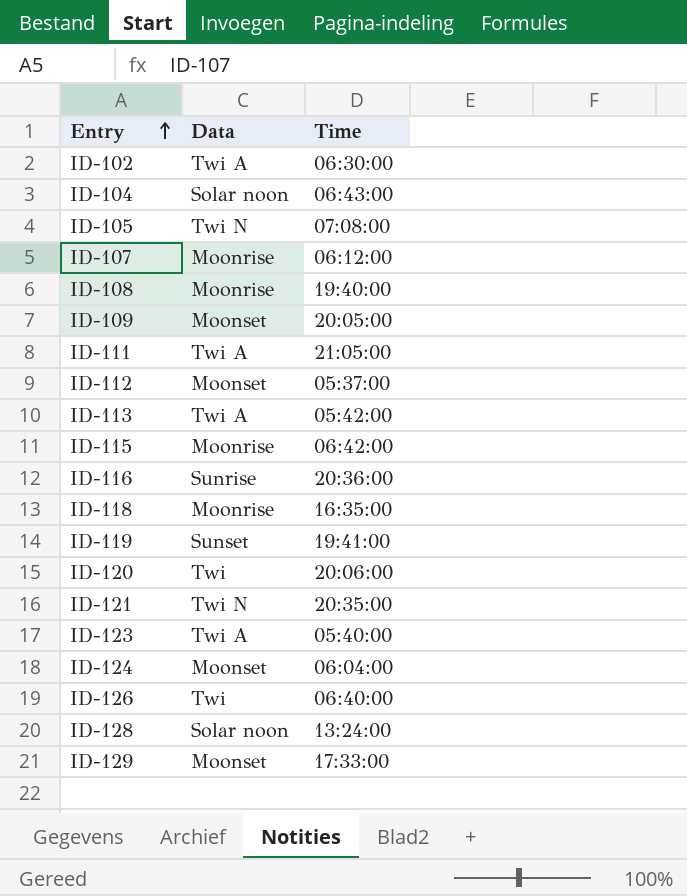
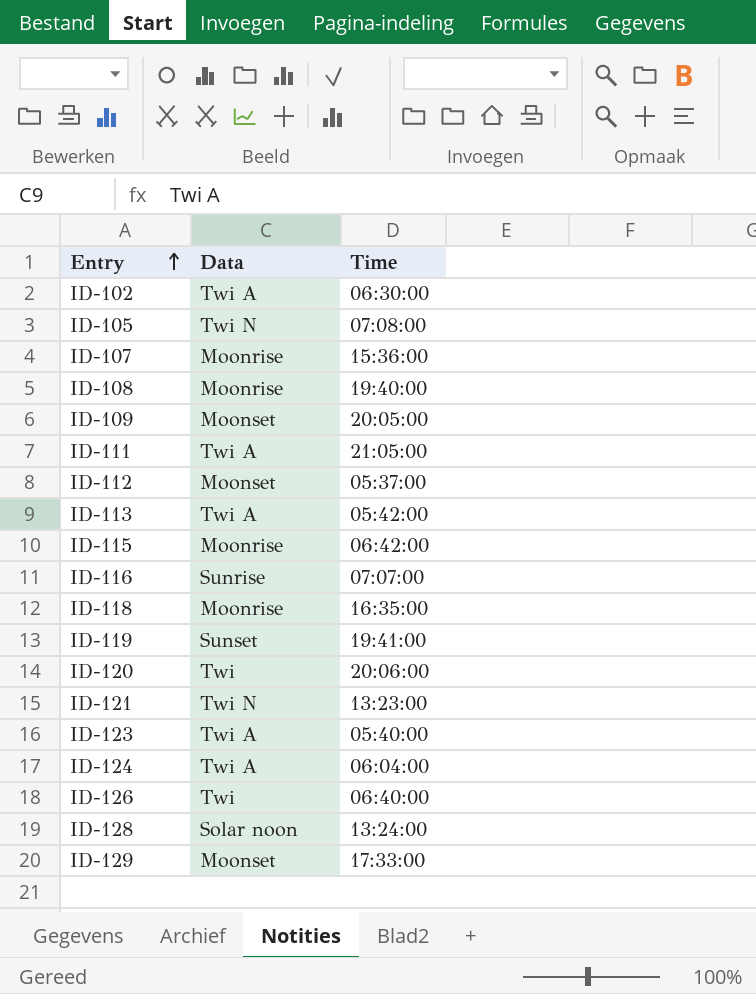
row ID-104: Solar noon | 06:43:00 -> none
ID-107 | Time: 06:12:00 -> 15:36:00
ID-116 | Time: 20:36:00 -> 07:07:00
ID-121 | Time: 20:35:00 -> 13:23:00
ID-124 | Data: Moonset -> Twi A

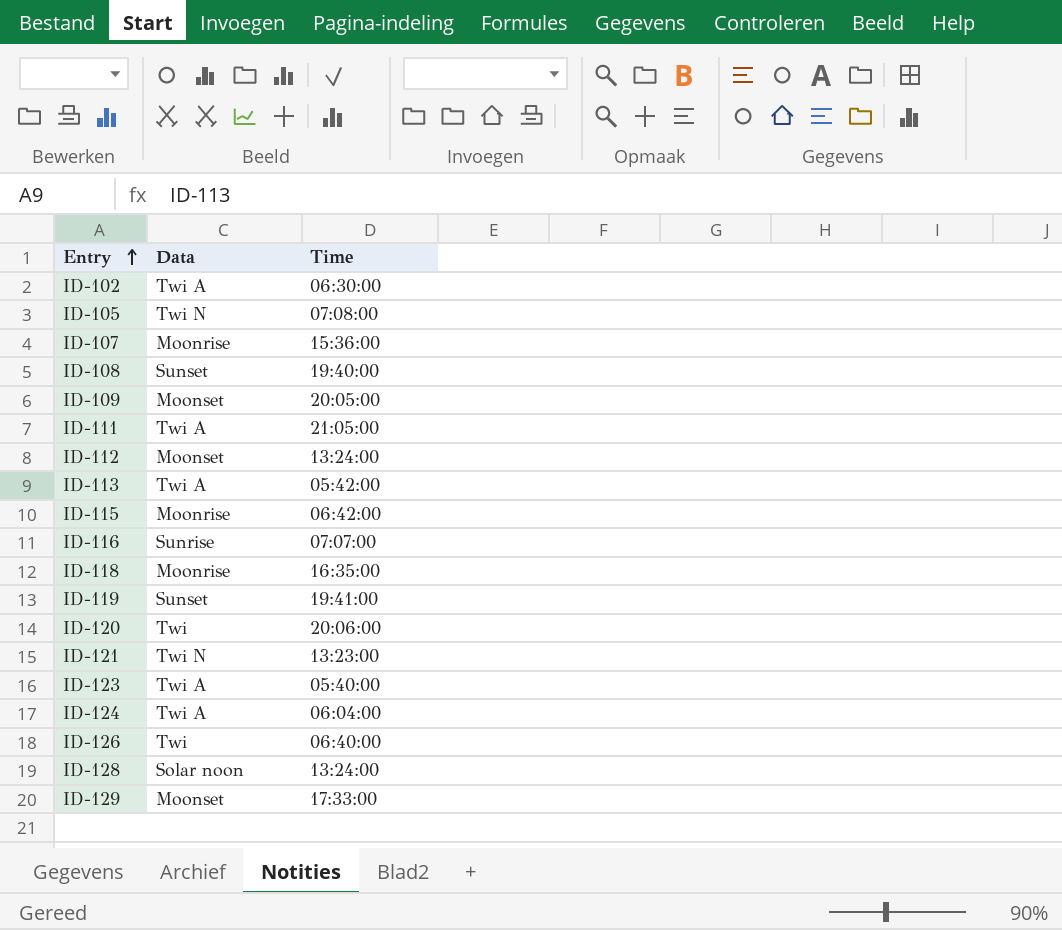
ID-108 | Data: Moonrise -> Sunset
ID-112 | Time: 05:37:00 -> 13:24:00

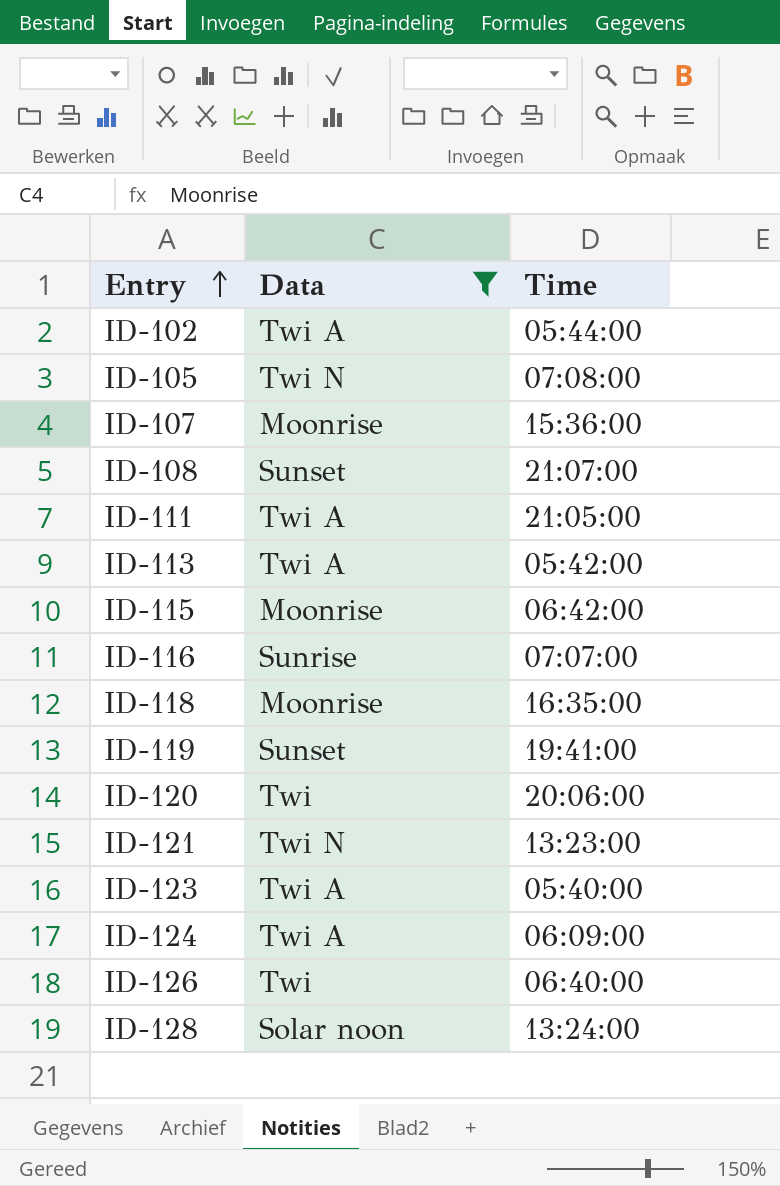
filter: none -> Data != Moonset
ID-102 | Time: 06:30:00 -> 05:44:00
ID-108 | Time: 19:40:00 -> 21:07:00
ID-124 | Time: 06:04:00 -> 06:09:00

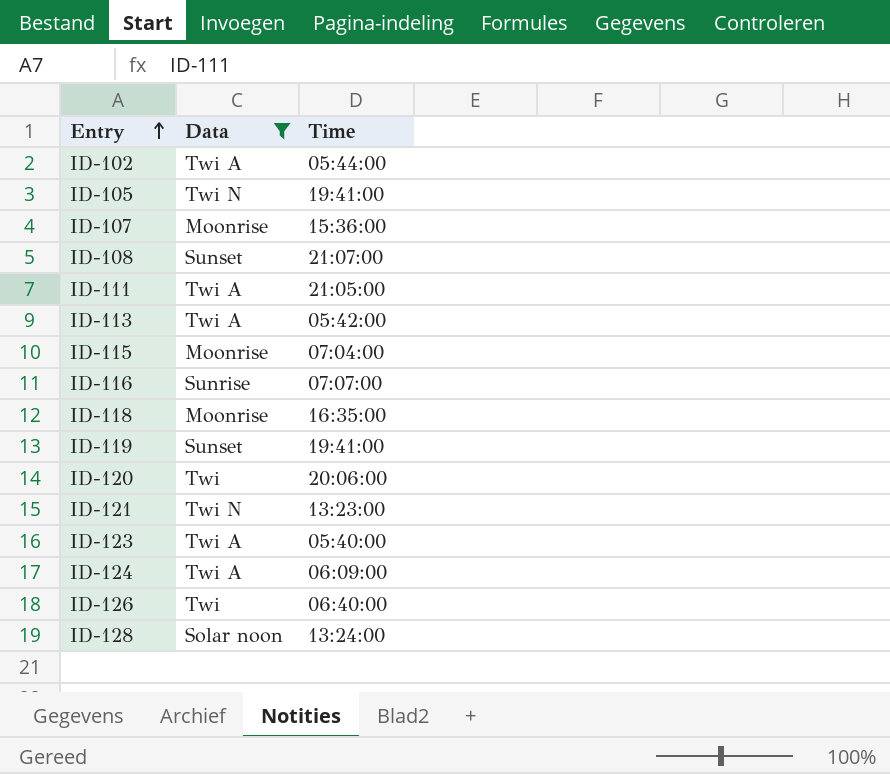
ID-105 | Time: 07:08:00 -> 19:41:00
ID-115 | Time: 06:42:00 -> 07:04:00

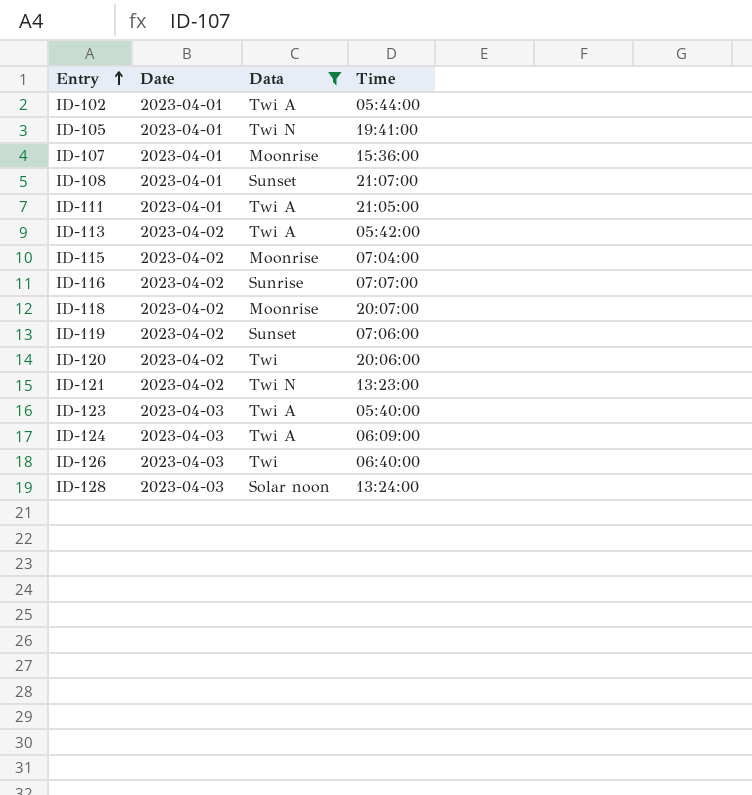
column Date | position: none -> 2
ID-118 | Time: 16:35:00 -> 20:07:00
ID-119 | Time: 19:41:00 -> 07:06:00

